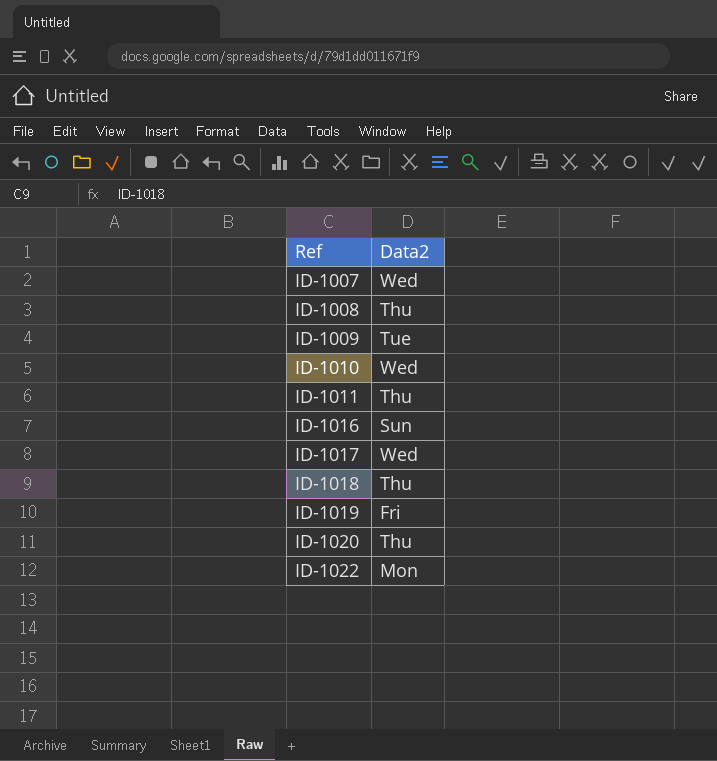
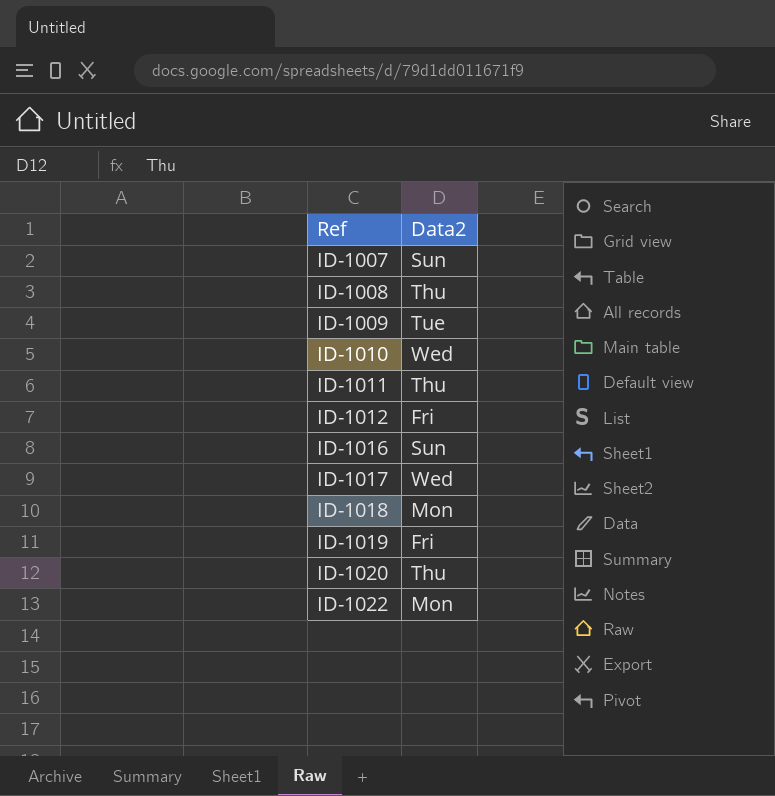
ID-1007 | Data2: Wed -> Sun
row ID-1012: none -> Fri
ID-1018 | Data2: Thu -> Mon

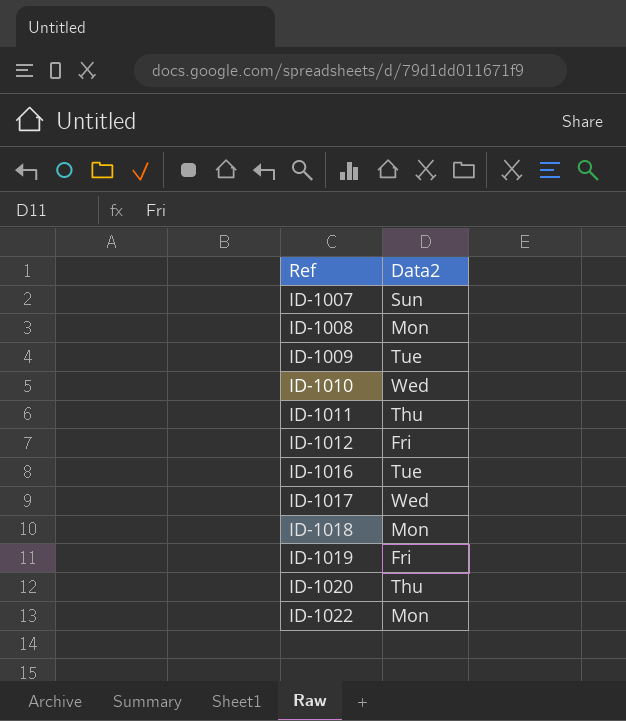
ID-1008 | Data2: Thu -> Mon
ID-1016 | Data2: Sun -> Tue

